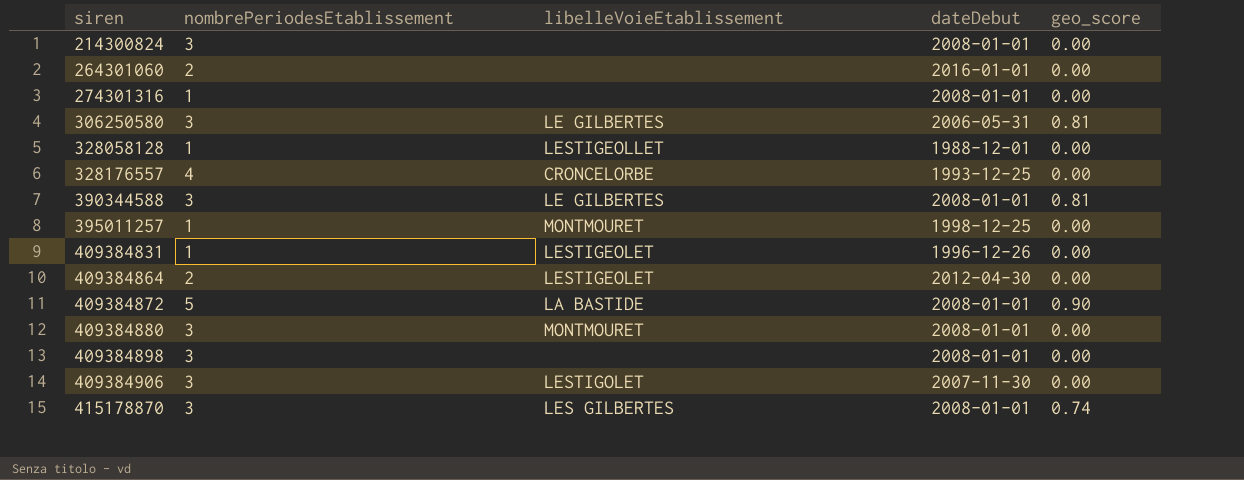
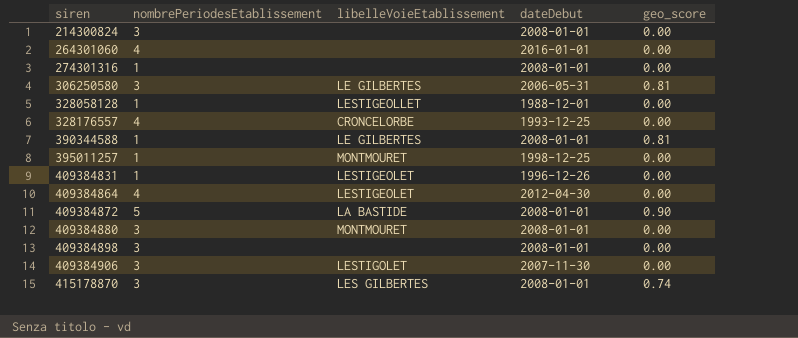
264301060 | nombrePeriodesEtablissement: 2 -> 4
390344588 | nombrePeriodesEtablissement: 3 -> 1
409384864 | nombrePeriodesEtablissement: 2 -> 4

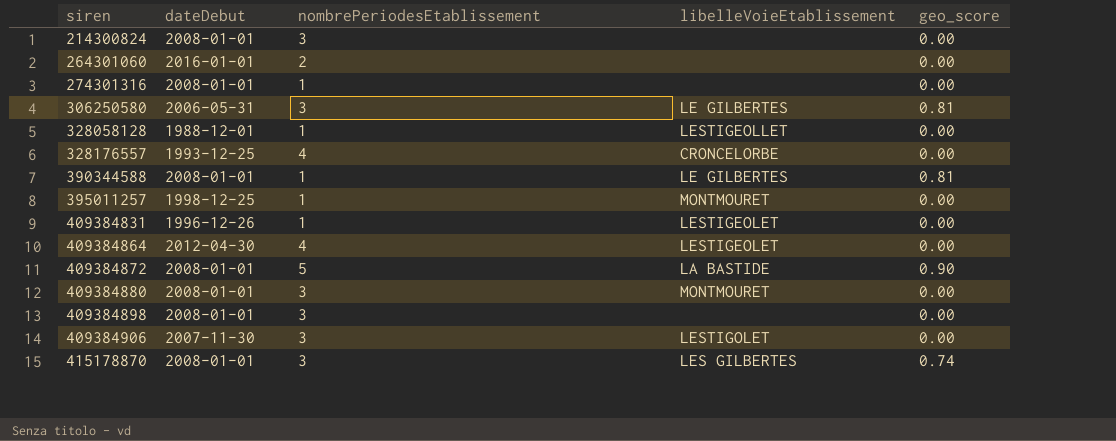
column dateDebut | position: 4 -> 2
264301060 | nombrePeriodesEtablissement: 4 -> 2

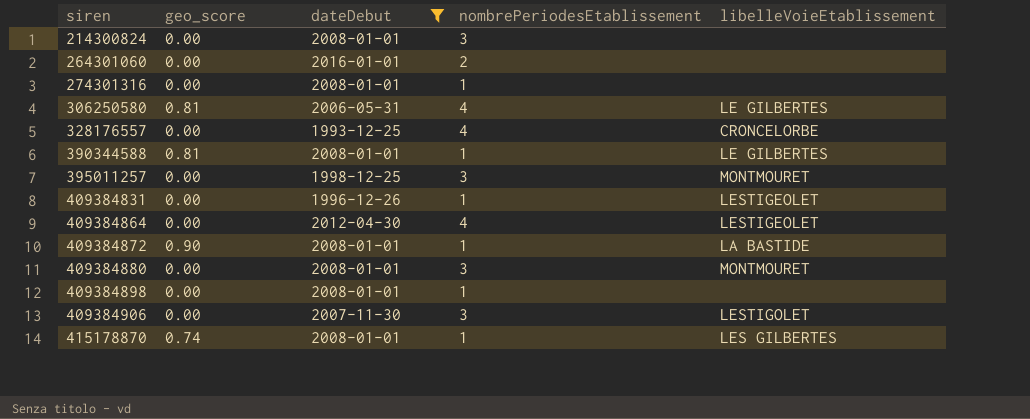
filter: none -> dateDebut != 1988-12-01
column geo_score | position: 5 -> 2
306250580 | nombrePeriodesEtablissement: 3 -> 4
395011257 | nombrePeriodesEtablissement: 1 -> 3
409384872 | nombrePeriodesEtablissement: 5 -> 1
409384898 | nombrePeriodesEtablissement: 3 -> 1
415178870 | nombrePeriodesEtablissement: 3 -> 1

